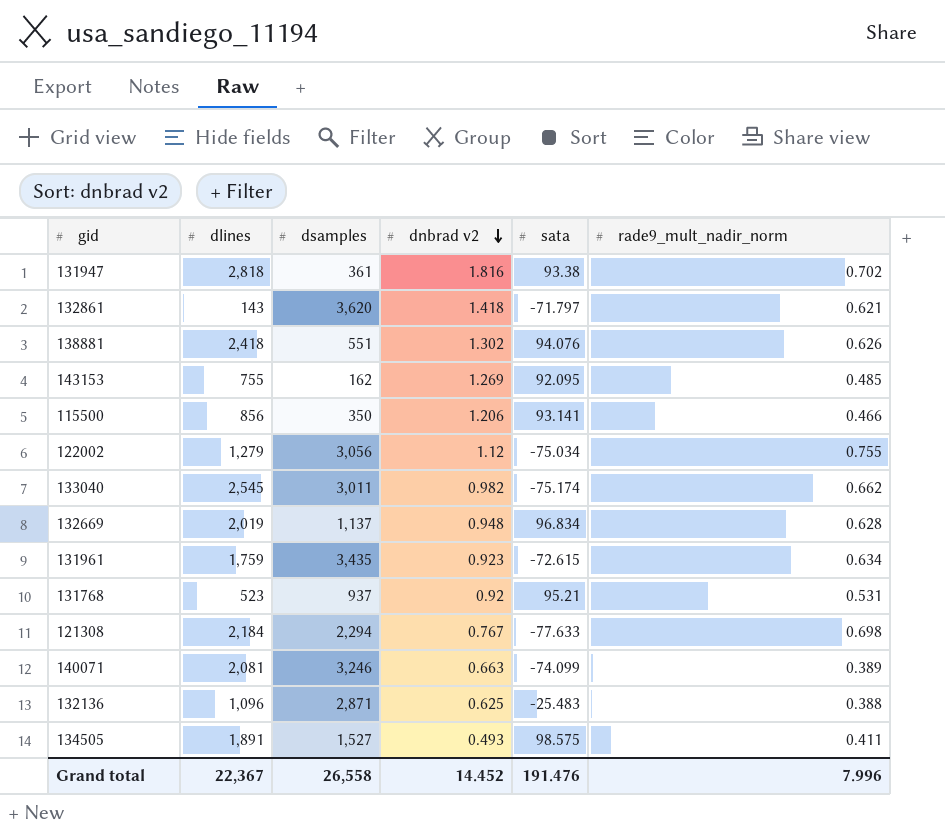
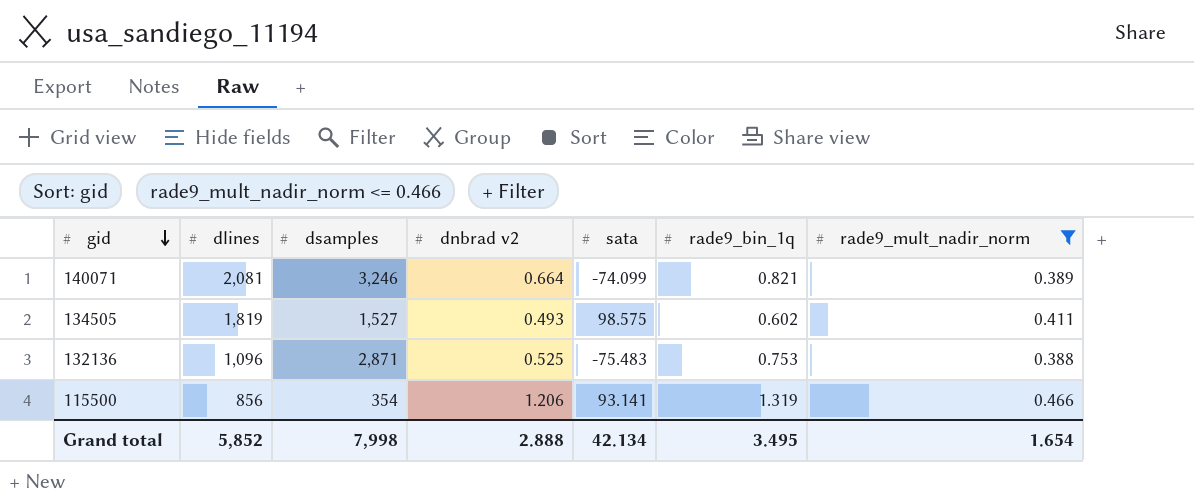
filter: none -> rade9_mult_nadir_norm <= 0.466
row order: dnbrad v2 descending -> gid descending
column rade9_bin_1q | position: none -> 6
140071 | dnbrad v2: 0.663 -> 0.664
134505 | dlines: 1,891 -> 1,819
132136 | dnbrad v2: 0.625 -> 0.525
132136 | sata: -25.483 -> -75.483
115500 | dsamples: 350 -> 354
Grand total | dlines: 22,367 -> 5,852
Grand total | dsamples: 26,558 -> 7,998
Grand total | dnbrad v2: 14.452 -> 2.888
Grand total | sata: 191.476 -> 42.134
Grand total | rade9_mult_nadir_norm: 7.996 -> 1.654

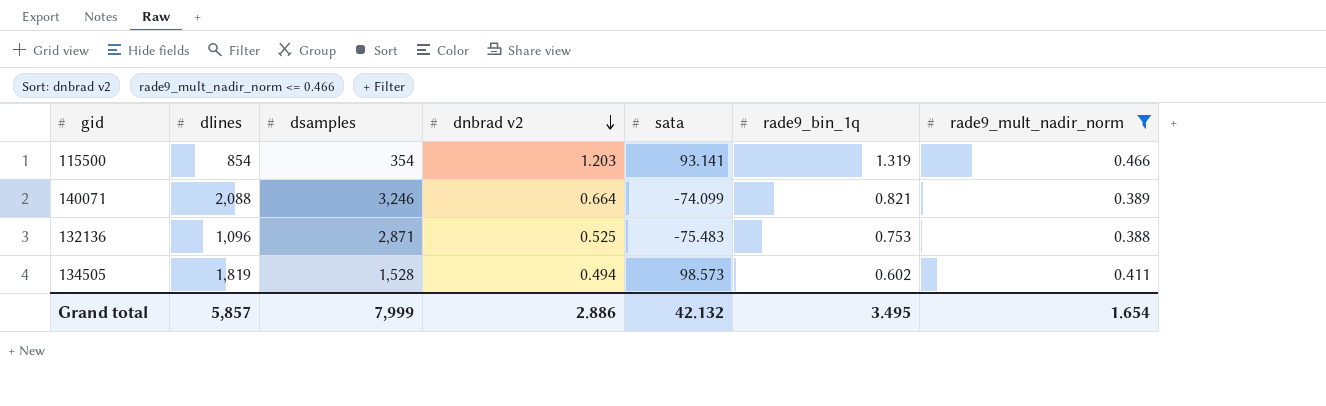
row order: gid descending -> dnbrad v2 descending
115500 | dlines: 856 -> 854
115500 | dnbrad v2: 1.206 -> 1.203
140071 | dlines: 2,081 -> 2,088
134505 | dsamples: 1,527 -> 1,528
134505 | dnbrad v2: 0.493 -> 0.494
134505 | sata: 98.575 -> 98.573
Grand total | dlines: 5,852 -> 5,857
Grand total | dsamples: 7,998 -> 7,999
Grand total | dnbrad v2: 2.888 -> 2.886
Grand total | sata: 42.134 -> 42.132

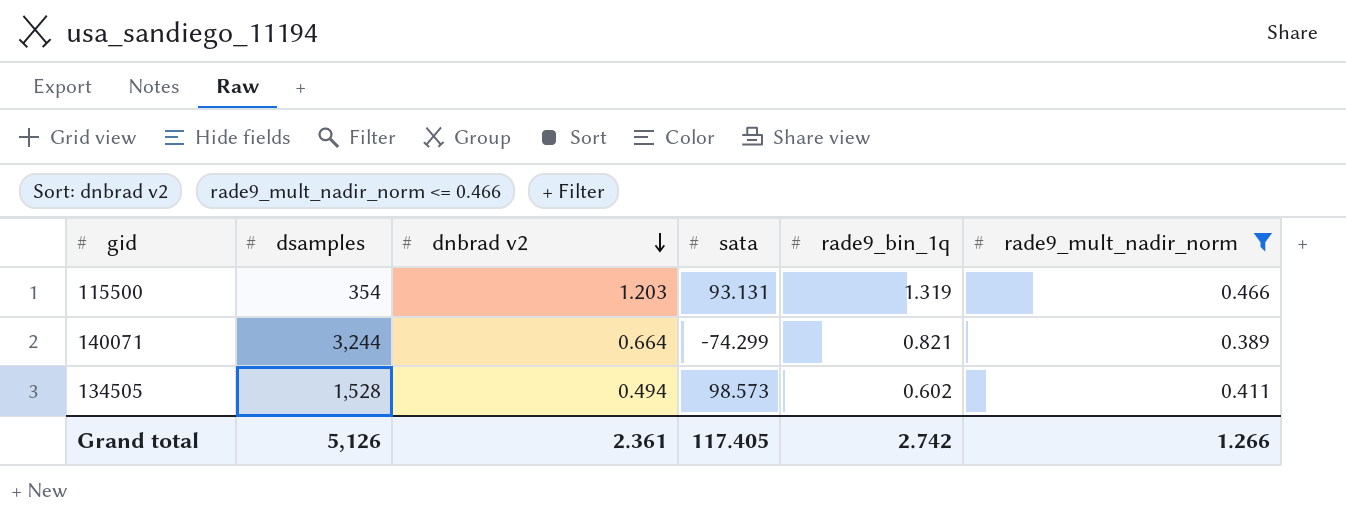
column dlines | position: 2 -> none
row 132136: 1,096 | 2,871 | 0.525 | -75.483 | 0.753 | 0.388 -> none
115500 | sata: 93.141 -> 93.131
140071 | dsamples: 3,246 -> 3,244
140071 | sata: -74.099 -> -74.299
Grand total | dsamples: 7,999 -> 5,126
Grand total | dnbrad v2: 2.886 -> 2.361
Grand total | sata: 42.132 -> 117.405
Grand total | rade9_bin_1q: 3.495 -> 2.742
Grand total | rade9_mult_nadir_norm: 1.654 -> 1.266

